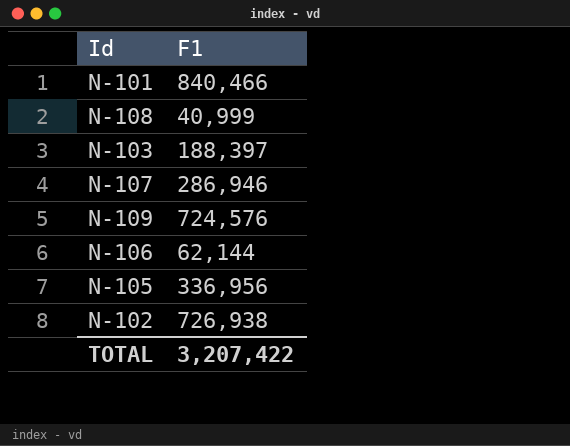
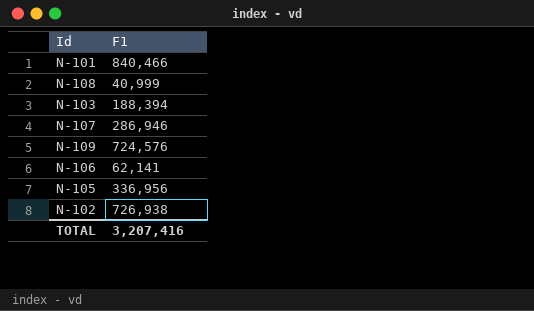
N-103 | F1: 188,397 -> 188,394
N-106 | F1: 62,144 -> 62,141
TOTAL | F1: 3,207,422 -> 3,207,416

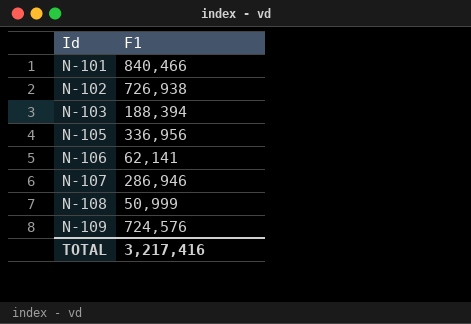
row order: none -> Id ascending
N-108 | F1: 40,999 -> 50,999
TOTAL | F1: 3,207,416 -> 3,217,416

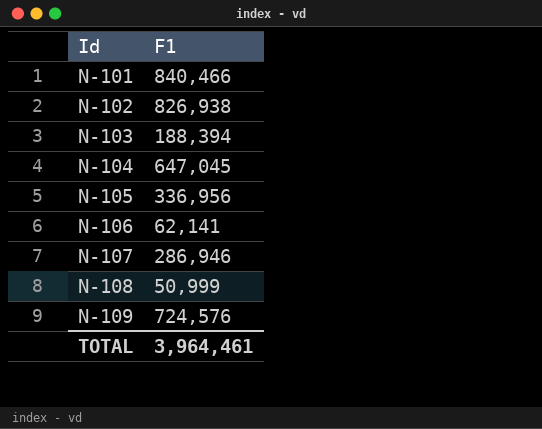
N-102 | F1: 726,938 -> 826,938
row N-104: none -> 647,045
TOTAL | F1: 3,217,416 -> 3,964,461

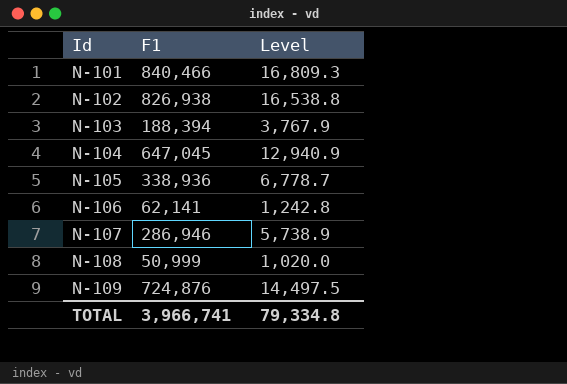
column Level | formula: none -> [F1] * 0.02
N-105 | F1: 336,956 -> 338,936
N-109 | F1: 724,576 -> 724,876
TOTAL | F1: 3,964,461 -> 3,966,741

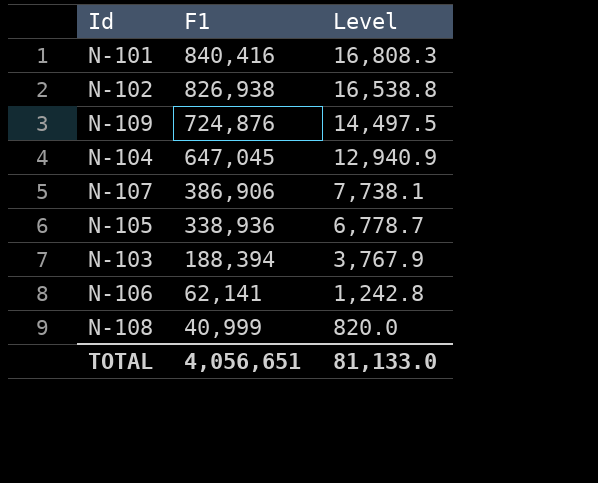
row order: Id ascending -> F1 descending
N-101 | F1: 840,466 -> 840,416
N-101 | Level: 16,809.3 -> 16,808.3
N-107 | F1: 286,946 -> 386,906
N-107 | Level: 5,738.9 -> 7,738.1
N-108 | F1: 50,999 -> 40,999
N-108 | Level: 1,020.0 -> 820.0
TOTAL | F1: 3,966,741 -> 4,056,651
TOTAL | Level: 79,334.8 -> 81,133.0

